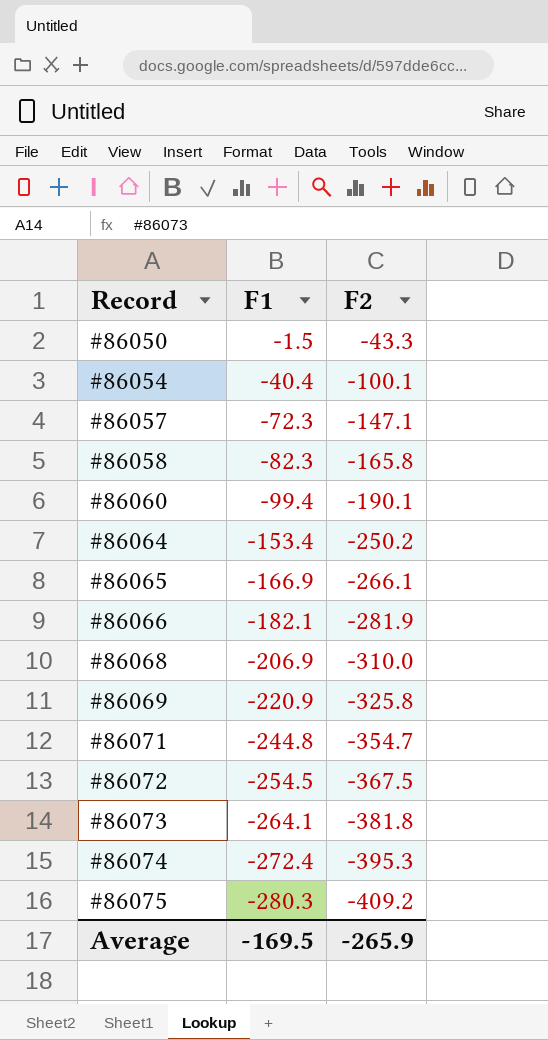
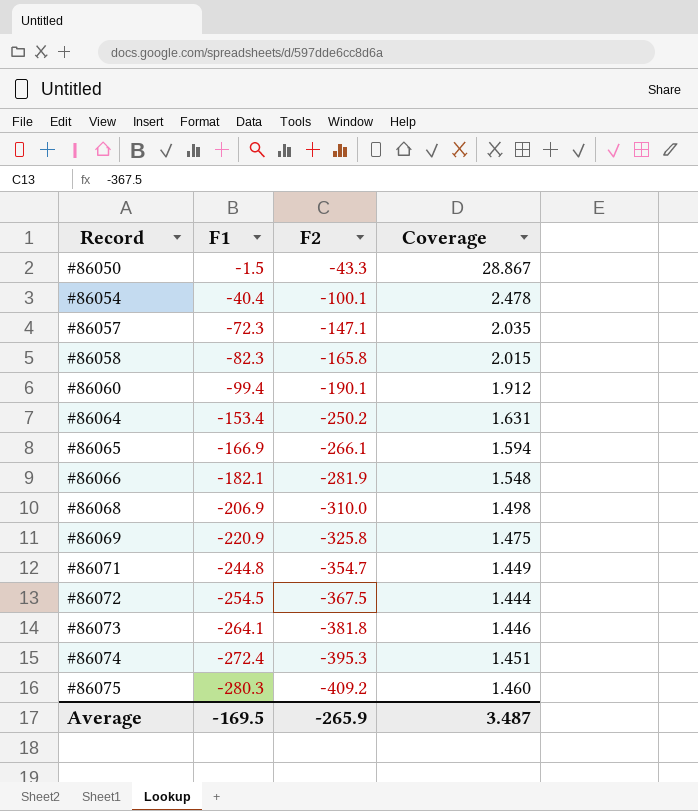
column Coverage | formula: none -> [F2] / [F1]

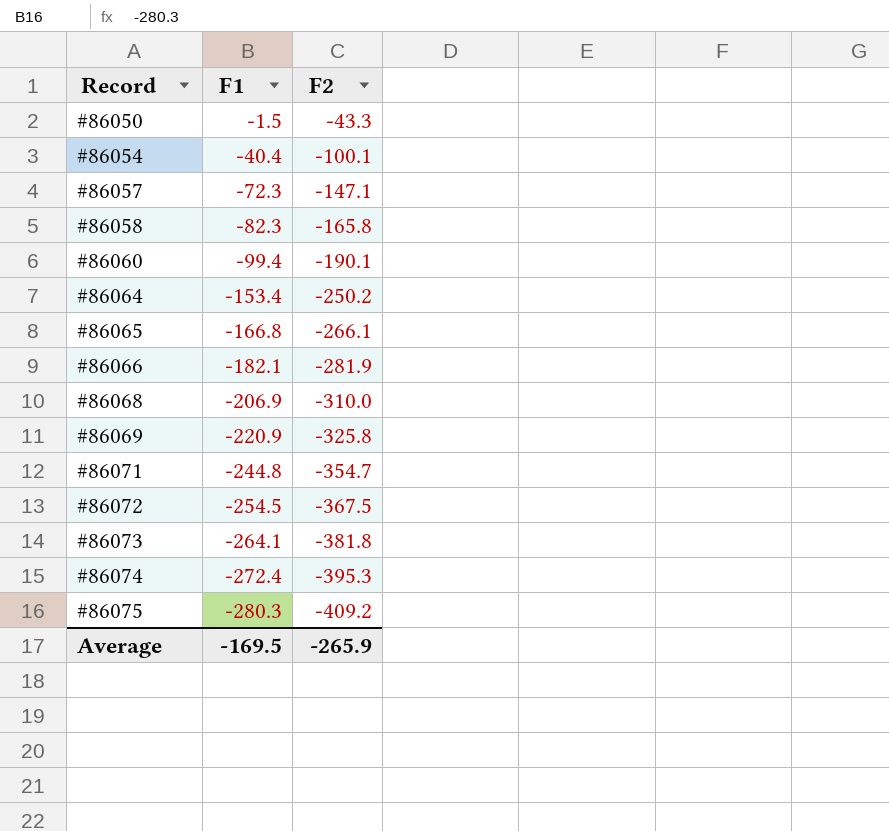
column Coverage | formula: [F2] / [F1] -> none
#86065 | F1: -166.9 -> -166.8

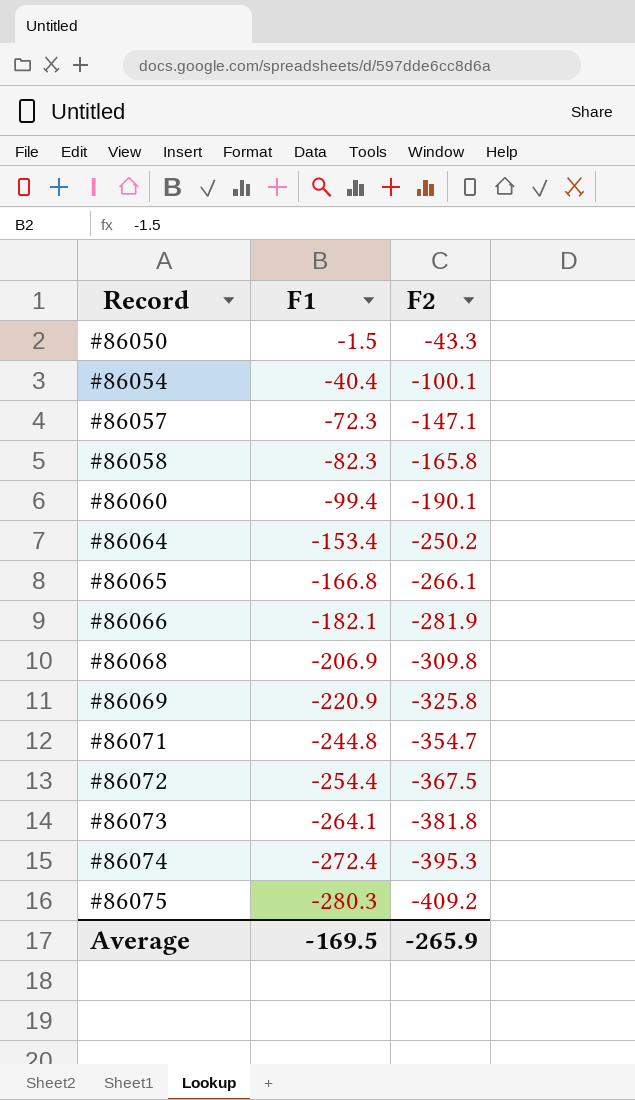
#86068 | F2: -310.0 -> -309.8
#86072 | F1: -254.5 -> -254.4

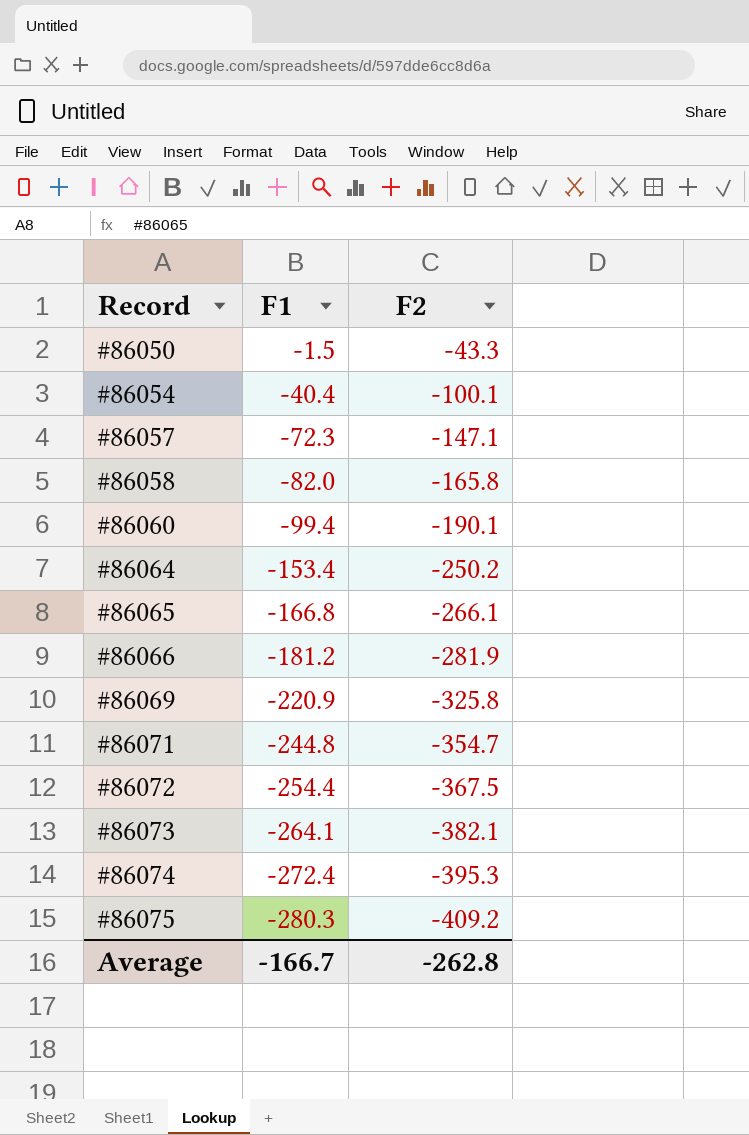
row #86068: -206.9 | -309.8 -> none
#86058 | F1: -82.3 -> -82.0
#86066 | F1: -182.1 -> -181.2
#86073 | F2: -381.8 -> -382.1
Average | F1: -169.5 -> -166.7
Average | F2: -265.9 -> -262.8

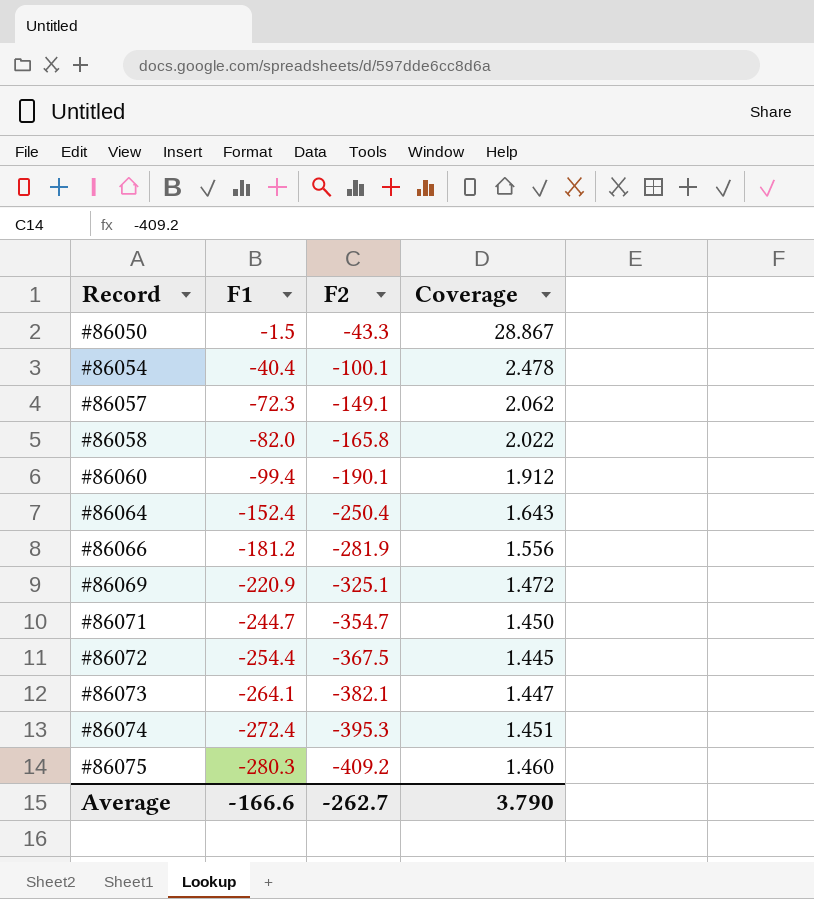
column Coverage | formula: none -> [F2] / [F1]
row #86065: -166.8 | -266.1 -> none
#86057 | F2: -147.1 -> -149.1
#86064 | F1: -153.4 -> -152.4
#86064 | F2: -250.2 -> -250.4
#86069 | F2: -325.8 -> -325.1
#86071 | F1: -244.8 -> -244.7
Average | F1: -166.7 -> -166.6
Average | F2: -262.8 -> -262.7

